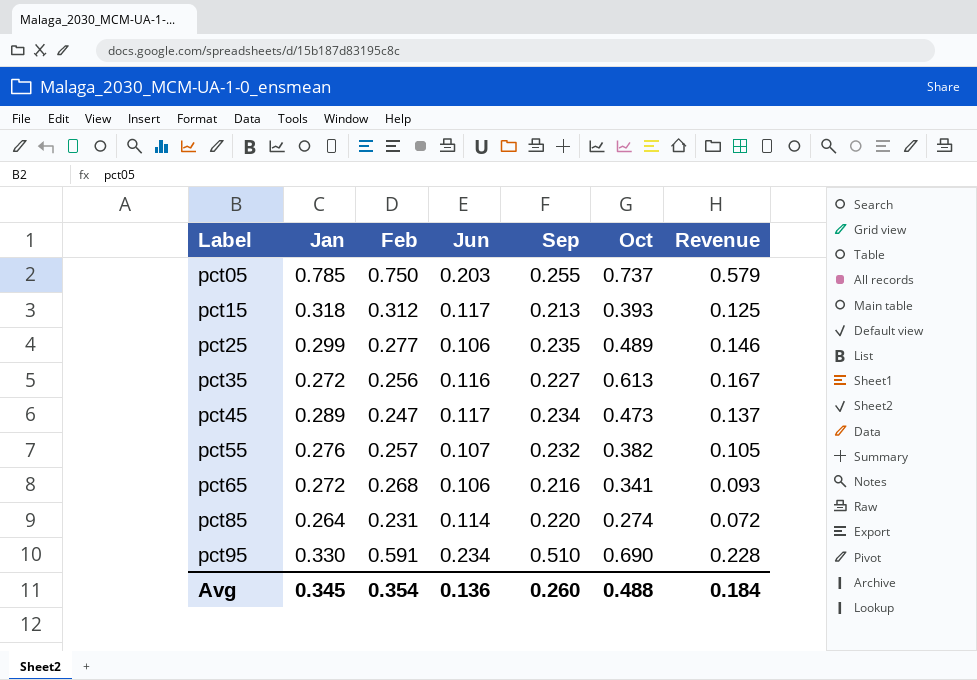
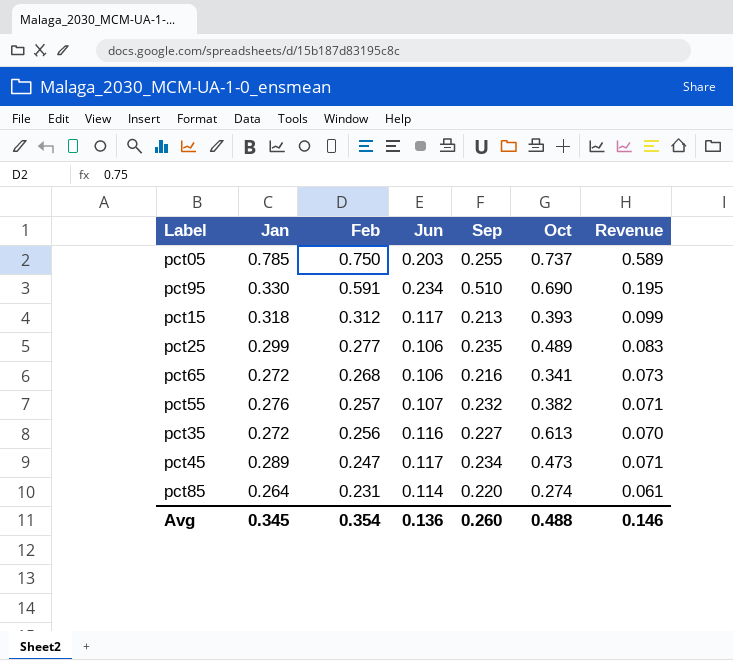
row order: Label ascending -> Feb descending
column Revenue | formula: [Jan] * [Oct] -> [Jan] * [Feb]
Avg | Revenue: 0.184 -> 0.146

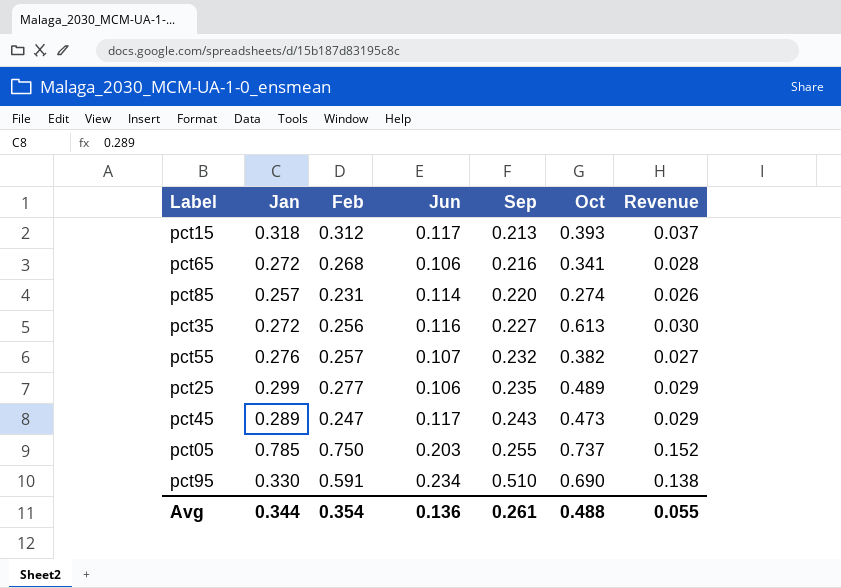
row order: Feb descending -> Sep ascending
column Revenue | formula: [Jan] * [Feb] -> [Feb] * [Jun]
pct85 | Jan: 0.264 -> 0.257
pct45 | Sep: 0.234 -> 0.243
Avg | Jan: 0.345 -> 0.344
Avg | Sep: 0.260 -> 0.261
Avg | Revenue: 0.146 -> 0.055

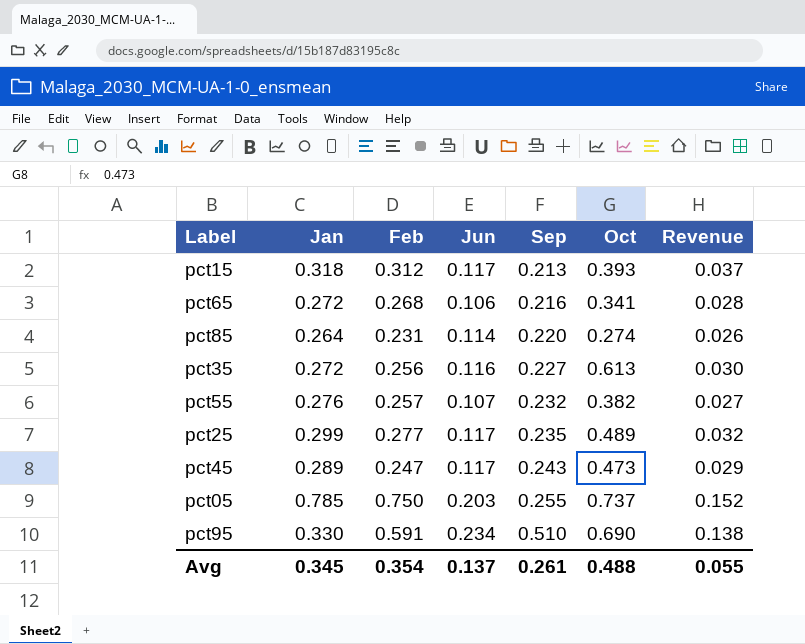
pct85 | Jan: 0.257 -> 0.264
pct25 | Jun: 0.106 -> 0.117
pct25 | Revenue: 0.029 -> 0.032
Avg | Jan: 0.344 -> 0.345
Avg | Jun: 0.136 -> 0.137

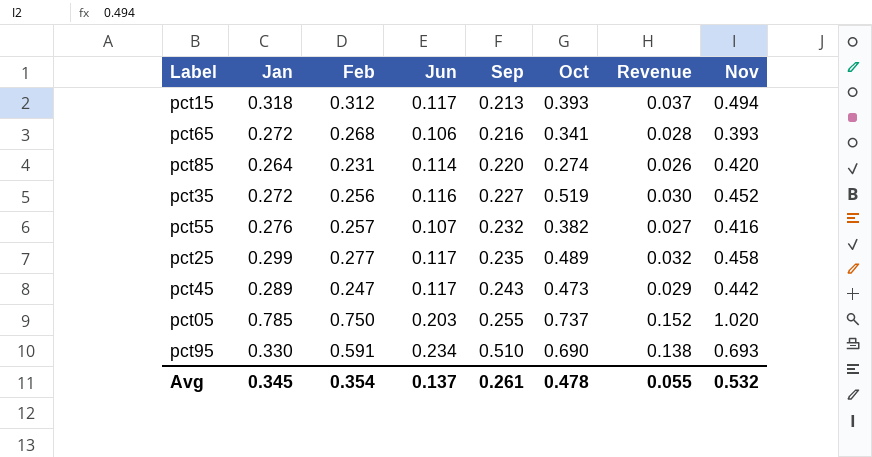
column Nov | position: none -> 8
pct35 | Oct: 0.613 -> 0.519
Avg | Oct: 0.488 -> 0.478

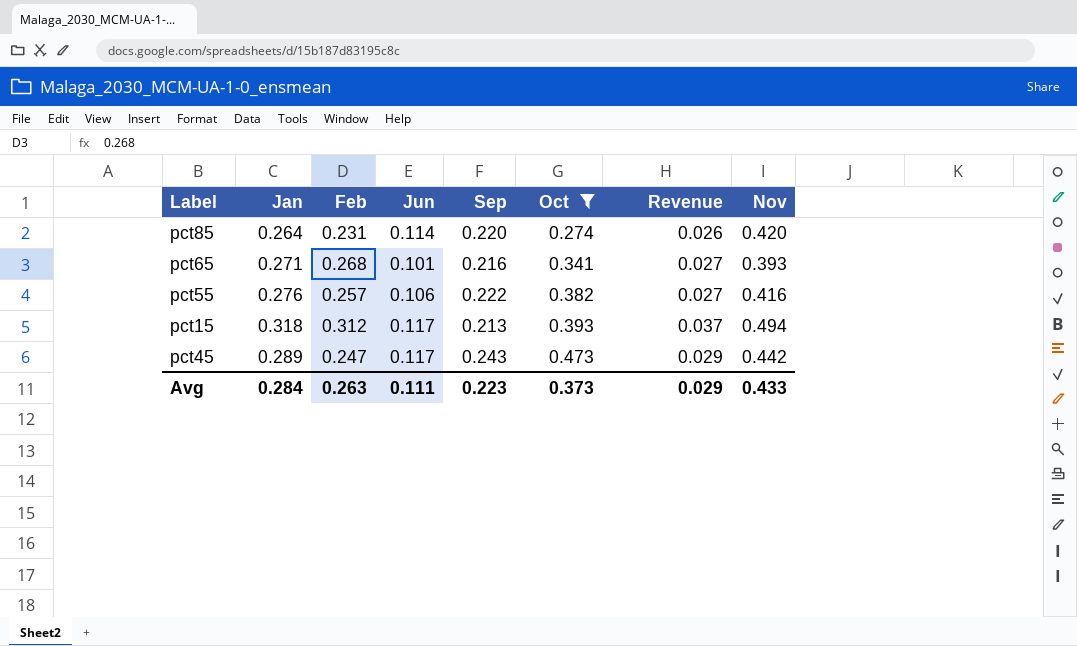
filter: none -> Oct <= 0.473
row order: Sep ascending -> Oct ascending
pct65 | Jan: 0.272 -> 0.271
pct65 | Jun: 0.106 -> 0.101
pct65 | Revenue: 0.028 -> 0.027
pct55 | Jun: 0.107 -> 0.106
pct55 | Sep: 0.232 -> 0.222
Avg | Jan: 0.345 -> 0.284
Avg | Feb: 0.354 -> 0.263
Avg | Jun: 0.137 -> 0.111
Avg | Sep: 0.261 -> 0.223
Avg | Oct: 0.478 -> 0.373
Avg | Revenue: 0.055 -> 0.029
Avg | Nov: 0.532 -> 0.433

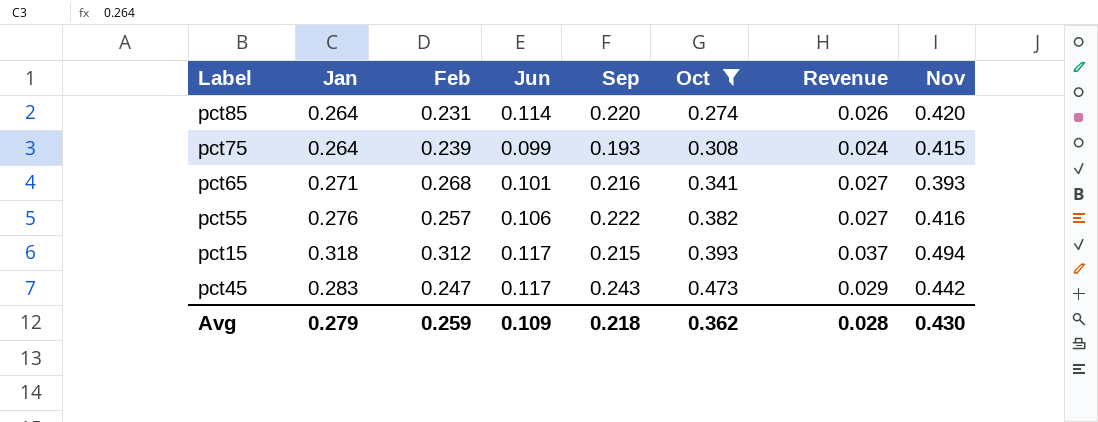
row pct75: none -> 0.264 | 0.239 | 0.099 | 0.193 | 0.308 | 0.024 | 0.415
pct15 | Sep: 0.213 -> 0.215
pct45 | Jan: 0.289 -> 0.283
Avg | Jan: 0.284 -> 0.279
Avg | Feb: 0.263 -> 0.259
Avg | Jun: 0.111 -> 0.109
Avg | Sep: 0.223 -> 0.218
Avg | Oct: 0.373 -> 0.362
Avg | Revenue: 0.029 -> 0.028
Avg | Nov: 0.433 -> 0.430

